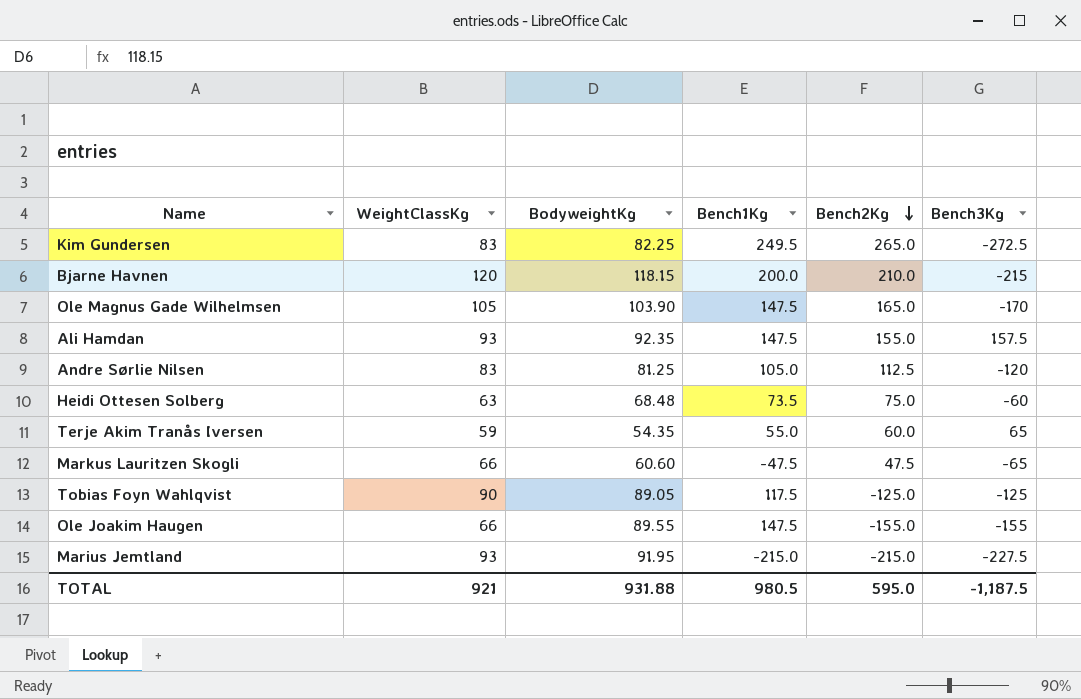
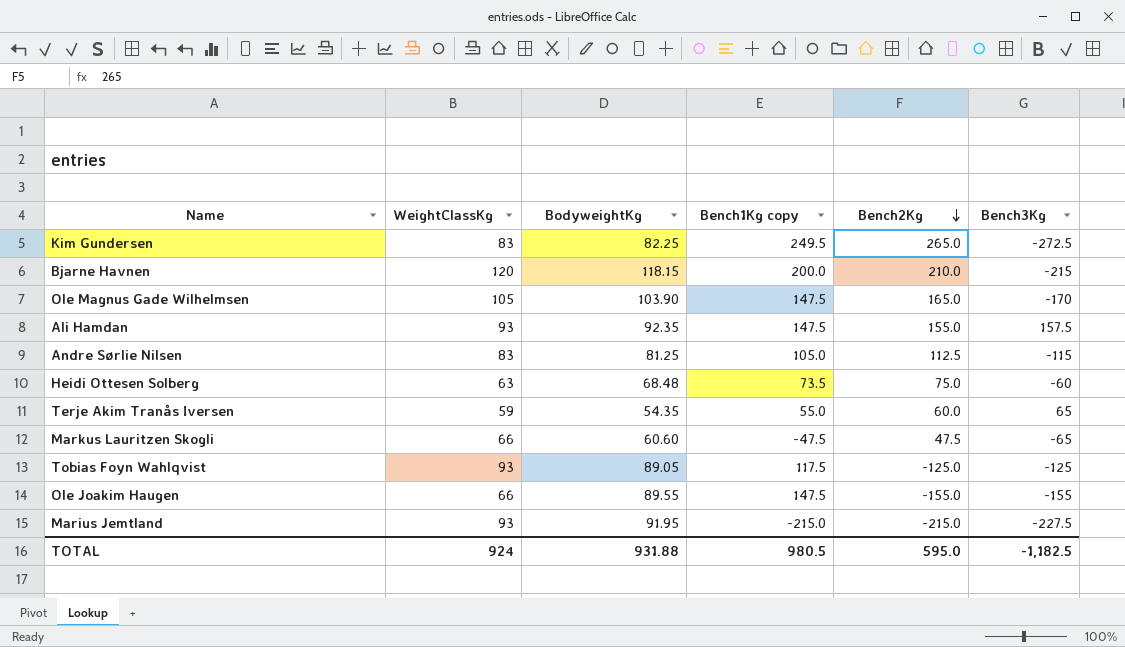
column name: Bench1Kg -> Bench1Kg copy
Andre Sørlie Nilsen | Bench3Kg: -120 -> -115
Tobias Foyn Wahlqvist | WeightClassKg: 90 -> 93
TOTAL | WeightClassKg: 921 -> 924
TOTAL | Bench3Kg: -1,187.5 -> -1,182.5

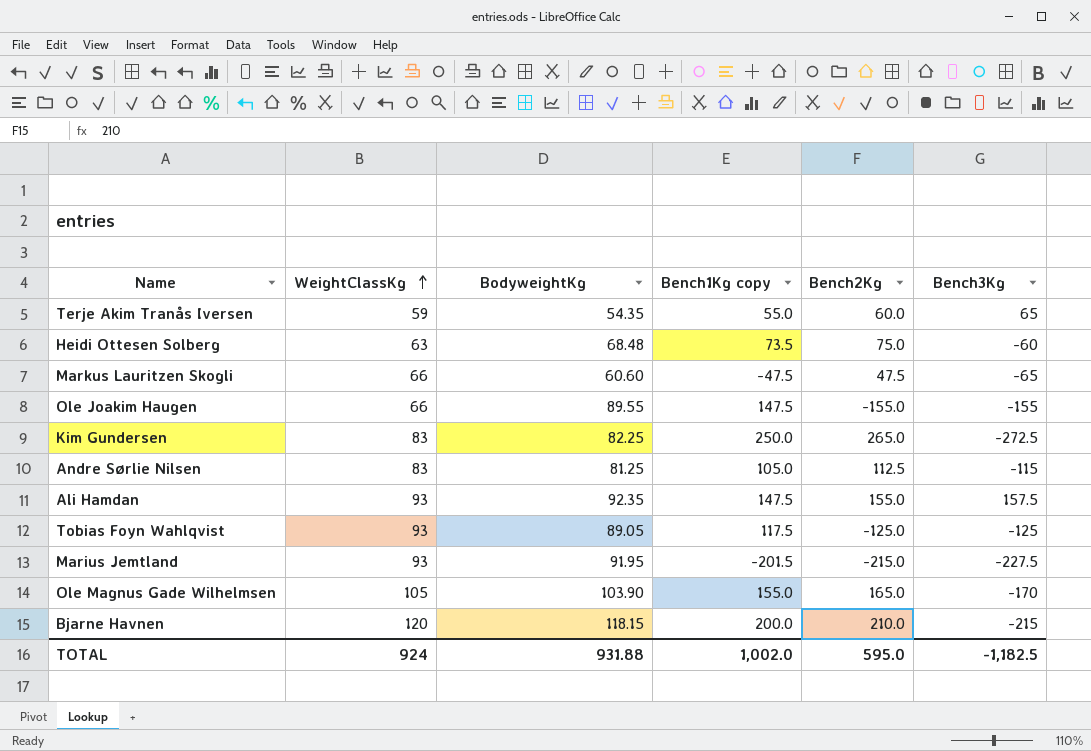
row order: Bench2Kg descending -> WeightClassKg ascending
Kim Gundersen | Bench1Kg copy: 249.5 -> 250.0
Marius Jemtland | Bench1Kg copy: -215.0 -> -201.5
Ole Magnus Gade Wilhelmsen | Bench1Kg copy: 147.5 -> 155.0
TOTAL | Bench1Kg copy: 980.5 -> 1,002.0

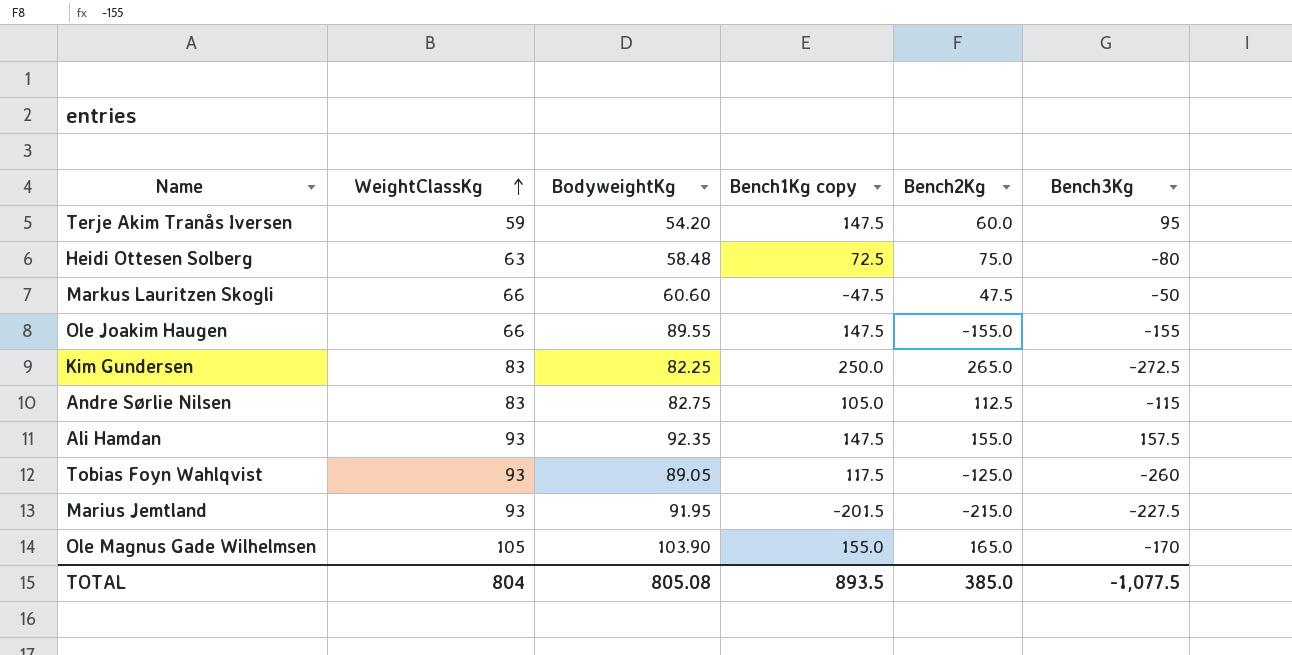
row Bjarne Havnen: 120 | 118.15 | 200.0 | 210.0 | -215 -> none
Terje Akim Tranås Iversen | BodyweightKg: 54.35 -> 54.20
Terje Akim Tranås Iversen | Bench1Kg copy: 55.0 -> 147.5
Terje Akim Tranås Iversen | Bench3Kg: 65 -> 95
Heidi Ottesen Solberg | BodyweightKg: 68.48 -> 58.48
Heidi Ottesen Solberg | Bench1Kg copy: 73.5 -> 72.5
Heidi Ottesen Solberg | Bench3Kg: -60 -> -80
Markus Lauritzen Skogli | Bench3Kg: -65 -> -50
Andre Sørlie Nilsen | BodyweightKg: 81.25 -> 82.75
Tobias Foyn Wahlqvist | Bench3Kg: -125 -> -260
TOTAL | WeightClassKg: 924 -> 804
TOTAL | BodyweightKg: 931.88 -> 805.08
TOTAL | Bench1Kg copy: 1,002.0 -> 893.5
TOTAL | Bench2Kg: 595.0 -> 385.0
TOTAL | Bench3Kg: -1,182.5 -> -1,077.5

